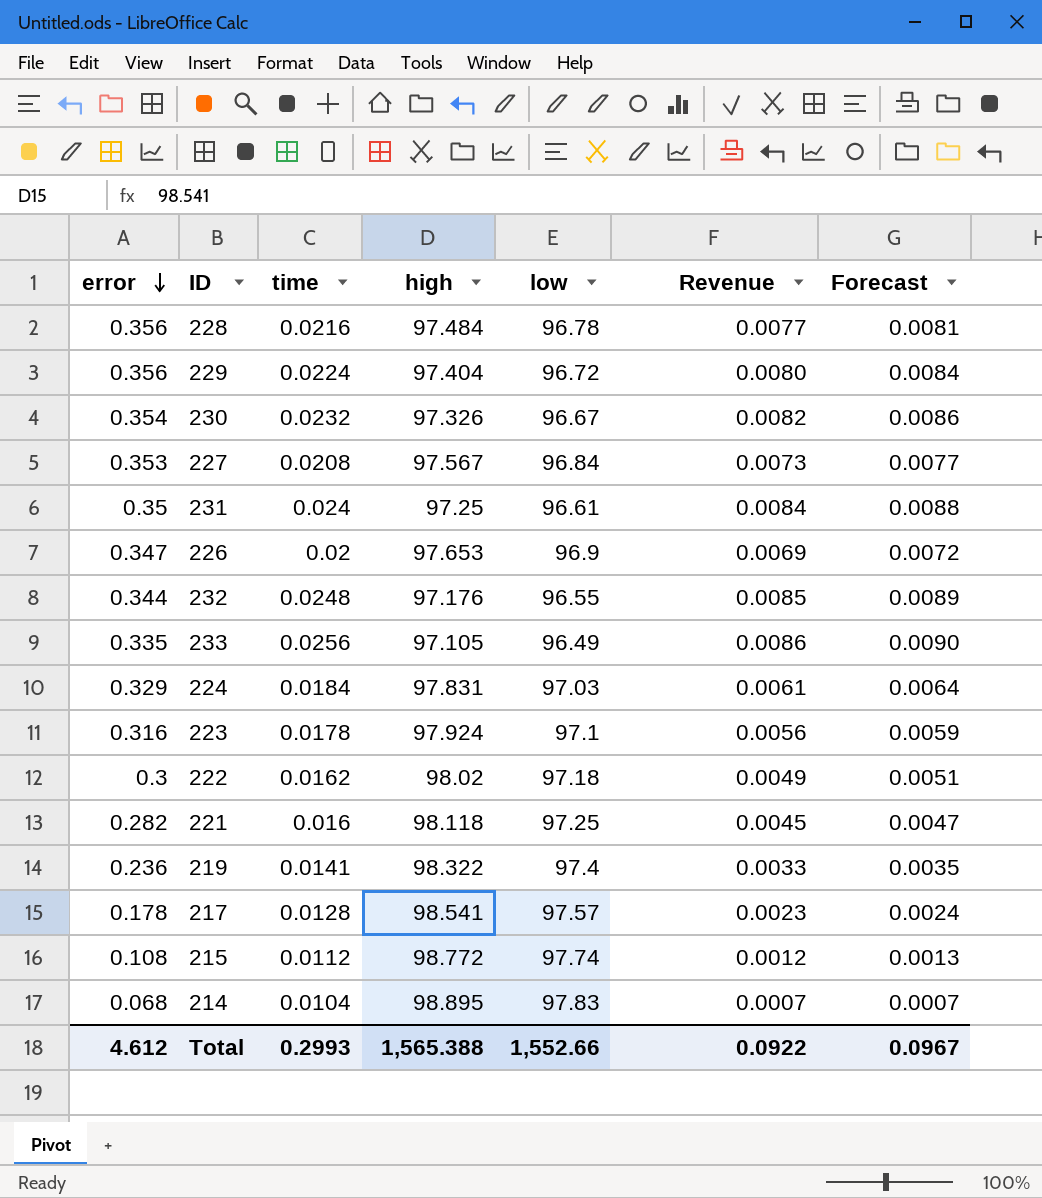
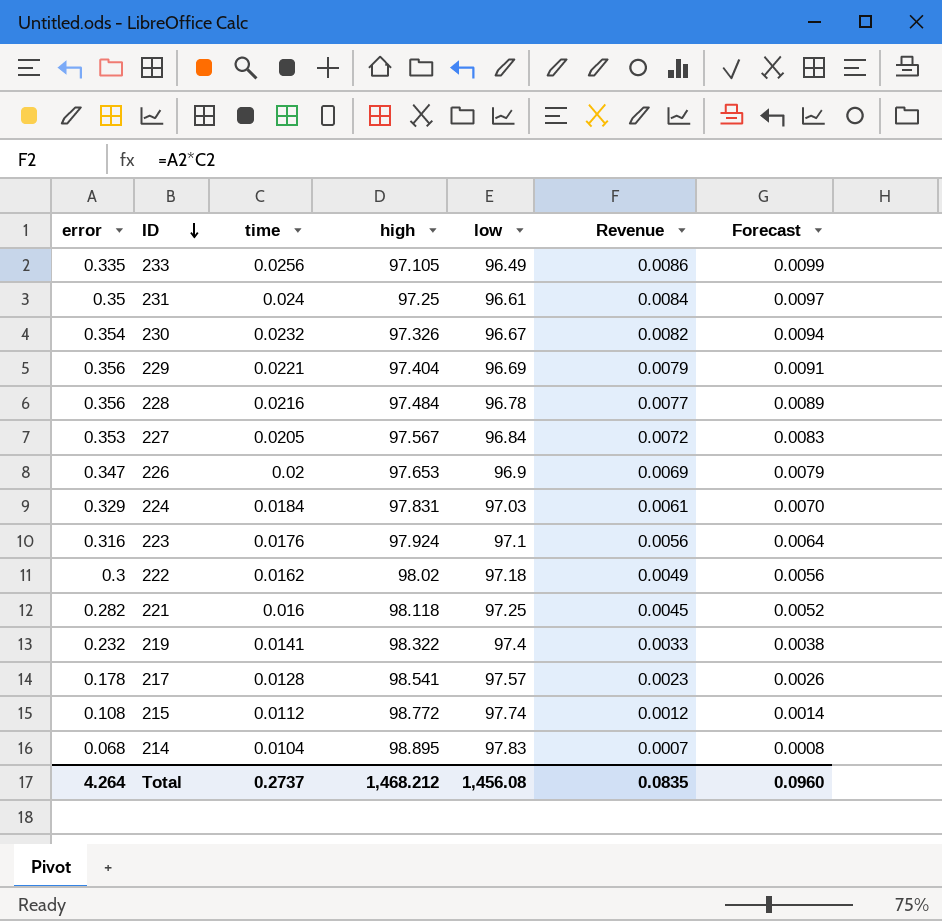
row order: error descending -> ID descending
column Forecast | formula: [Revenue] * 1.05 -> [Revenue] * 1.15
row 232: 0.344 | 0.0248 | 97.176 | 96.55 | 0.0085 | 0.0089 -> none
229 | time: 0.0224 -> 0.0221
229 | low: 96.72 -> 96.69
229 | Revenue: 0.0080 -> 0.0079
227 | time: 0.0208 -> 0.0205
227 | Revenue: 0.0073 -> 0.0072
223 | time: 0.0178 -> 0.0176
219 | error: 0.236 -> 0.232
Total | error: 4.612 -> 4.264
Total | time: 0.2993 -> 0.2737
Total | high: 1,565.388 -> 1,468.212
Total | low: 1,552.66 -> 1,456.08
Total | Revenue: 0.0922 -> 0.0835
Total | Forecast: 0.0967 -> 0.0960

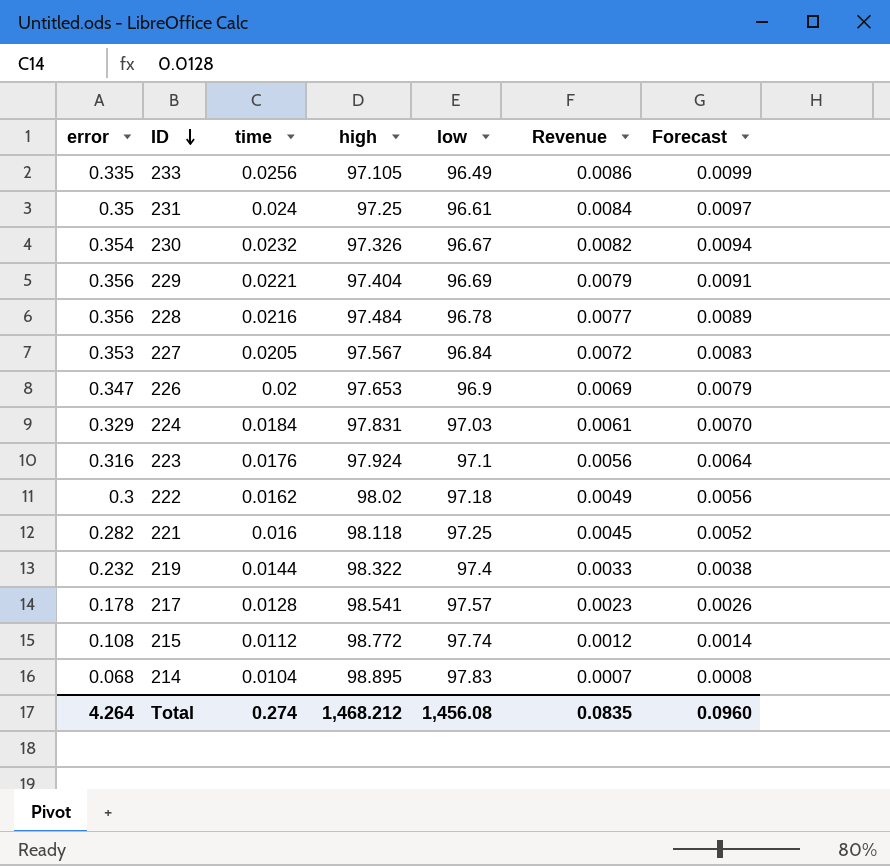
219 | time: 0.0141 -> 0.0144
Total | time: 0.2737 -> 0.274

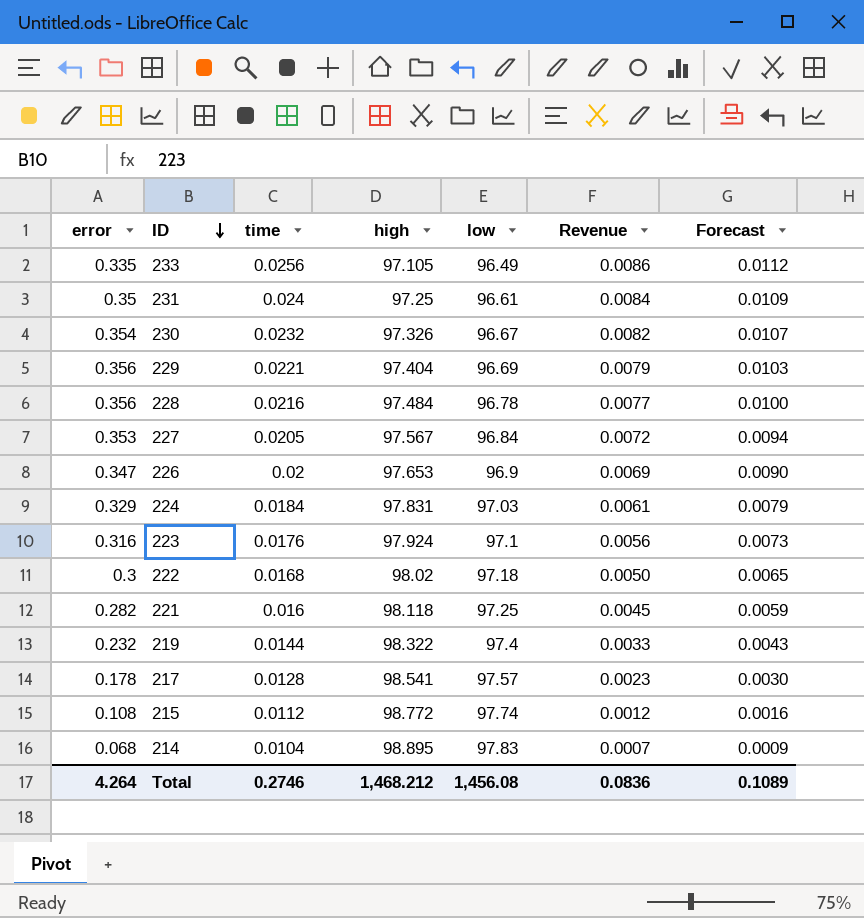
column Forecast | formula: [Revenue] * 1.15 -> [Revenue] * 1.3
222 | time: 0.0162 -> 0.0168
222 | Revenue: 0.0049 -> 0.0050
Total | time: 0.274 -> 0.2746
Total | Revenue: 0.0835 -> 0.0836
Total | Forecast: 0.0960 -> 0.1089

